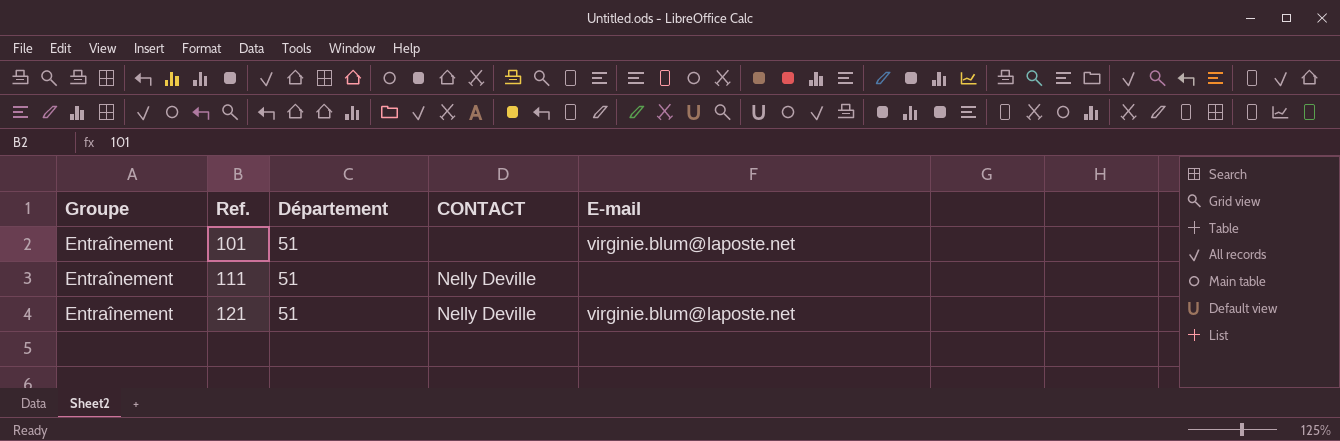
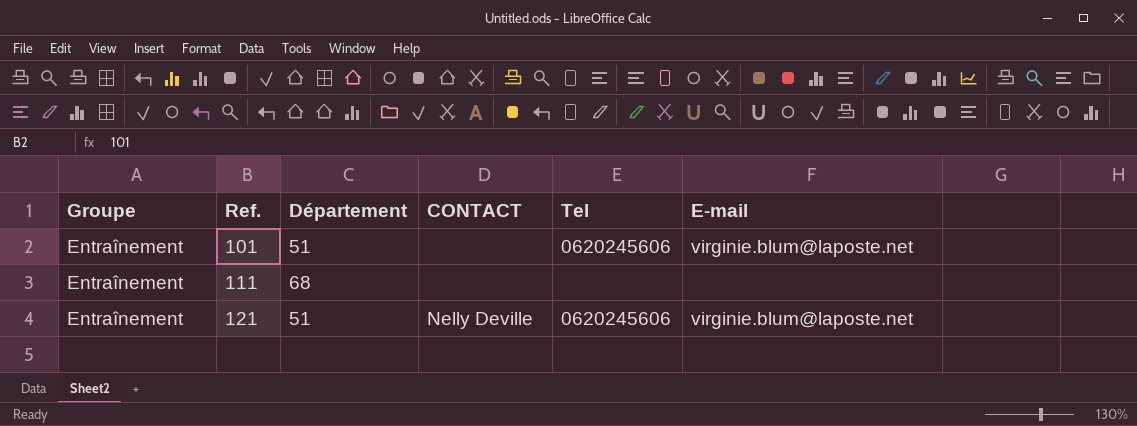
column Tel | position: none -> 5
111 | Département: 51 -> 68
111 | CONTACT: Nelly Deville -> none

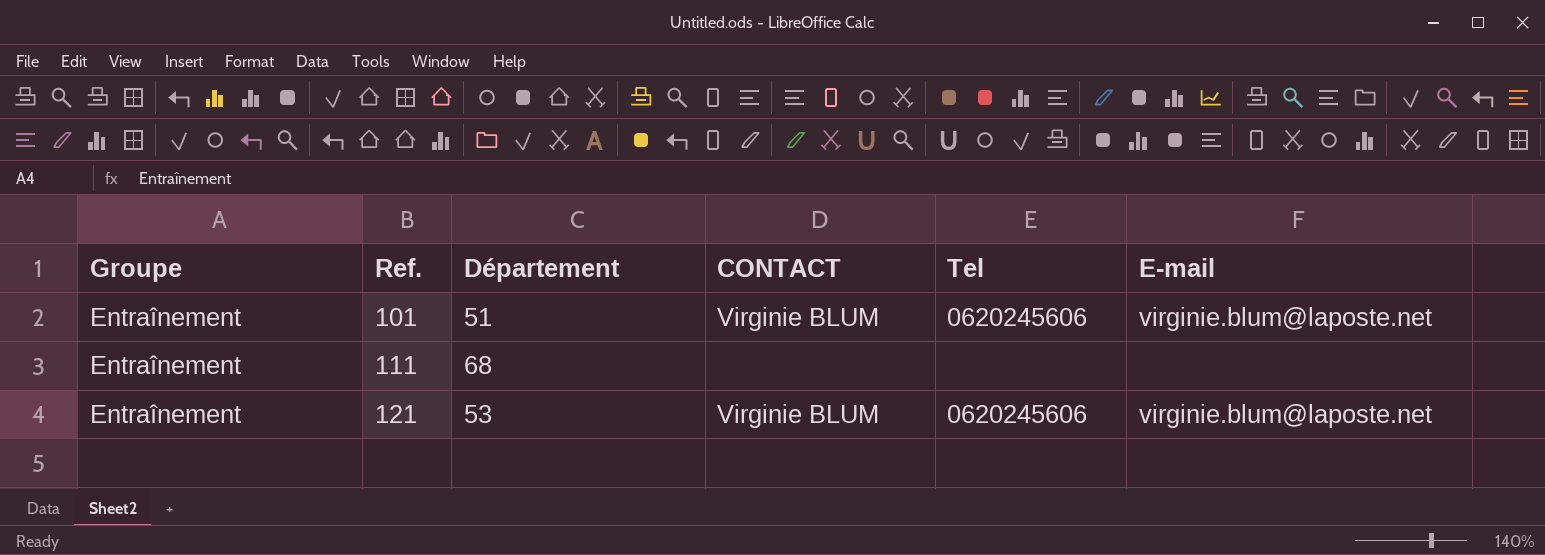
101 | CONTACT: none -> Virginie BLUM
121 | Département: 51 -> 53
121 | CONTACT: Nelly Deville -> Virginie BLUM

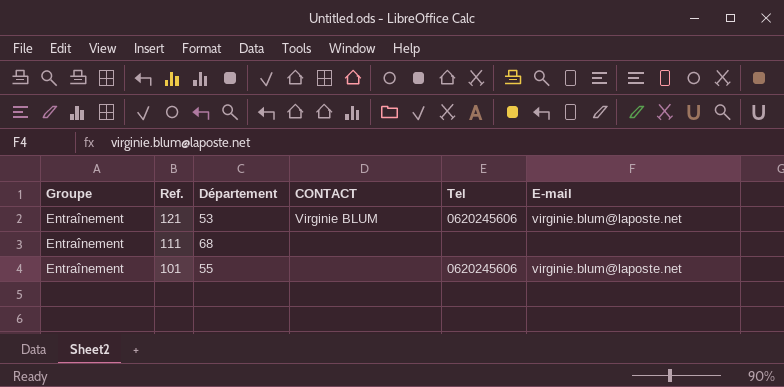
row order: Ref. ascending -> Ref. descending
101 | Département: 51 -> 55
101 | CONTACT: Virginie BLUM -> none

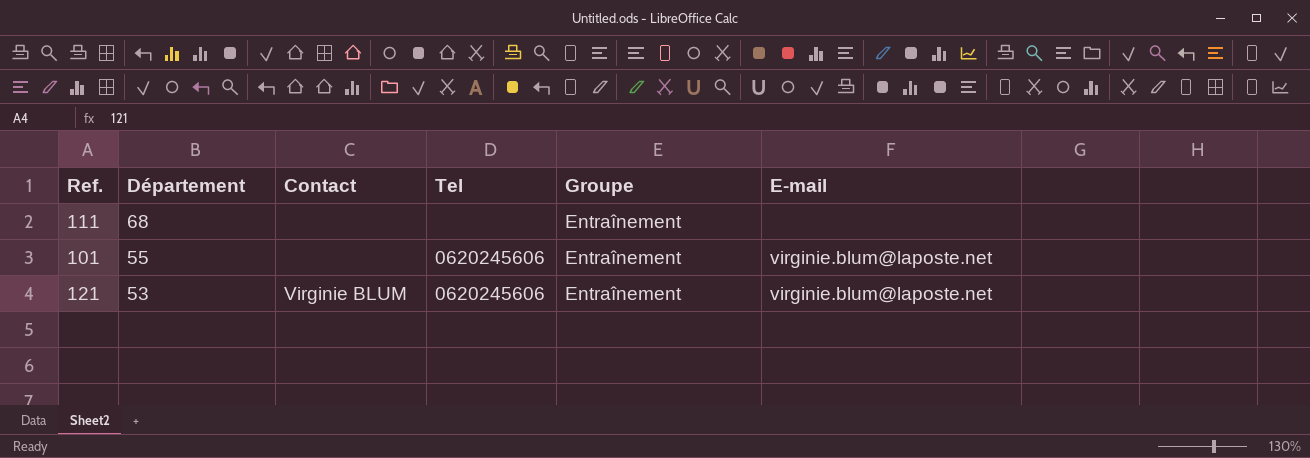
row order: Ref. descending -> Département descending
column name: CONTACT -> Contact
column Groupe | position: 1 -> 5

